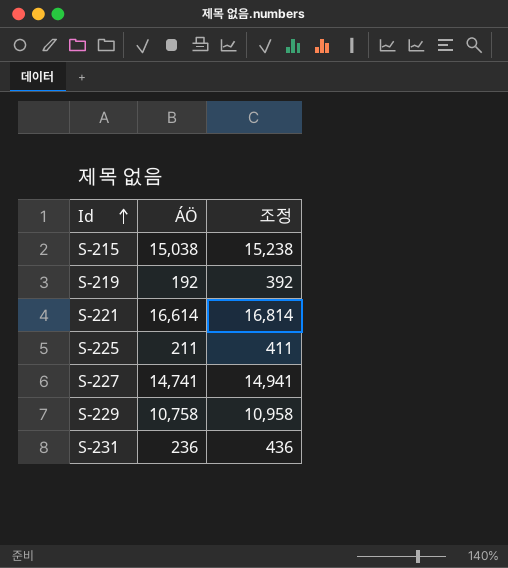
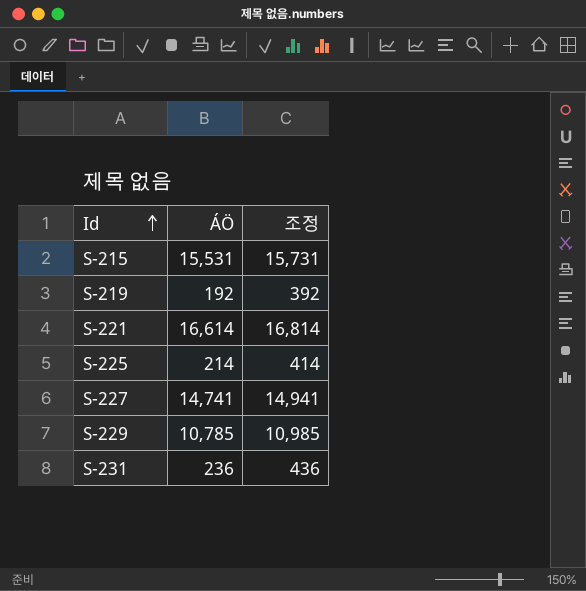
S-215 | ÁÖ: 15,038 -> 15,531
S-215 | 조정: 15,238 -> 15,731
S-225 | ÁÖ: 211 -> 214
S-225 | 조정: 411 -> 414
S-229 | ÁÖ: 10,758 -> 10,785
S-229 | 조정: 10,958 -> 10,985

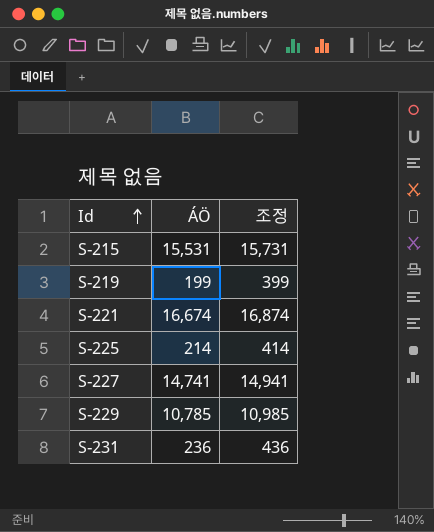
S-219 | ÁÖ: 192 -> 199
S-219 | 조정: 392 -> 399
S-221 | ÁÖ: 16,614 -> 16,674
S-221 | 조정: 16,814 -> 16,874

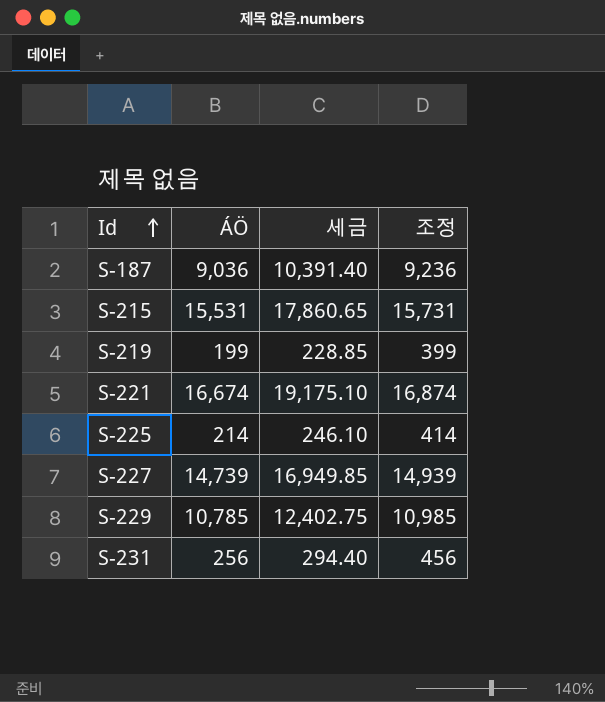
column 세금 | formula: none -> [ÁÖ] * 1.15
row S-187: none -> 9,036 | 10,391.40 | 9,236
S-227 | ÁÖ: 14,741 -> 14,739
S-227 | 조정: 14,941 -> 14,939
S-231 | ÁÖ: 236 -> 256
S-231 | 조정: 436 -> 456

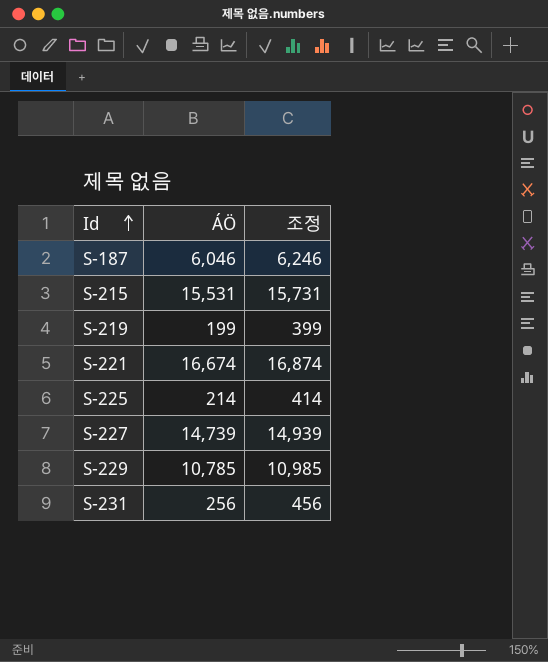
column 세금 | formula: [ÁÖ] * 1.15 -> none
S-187 | ÁÖ: 9,036 -> 6,046
S-187 | 조정: 9,236 -> 6,246

